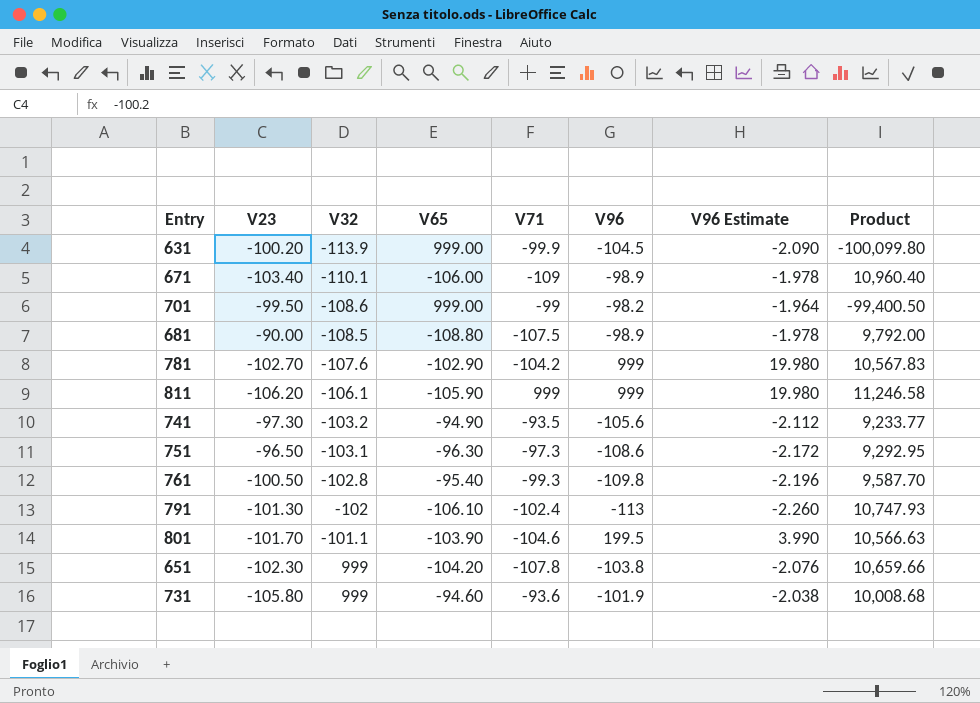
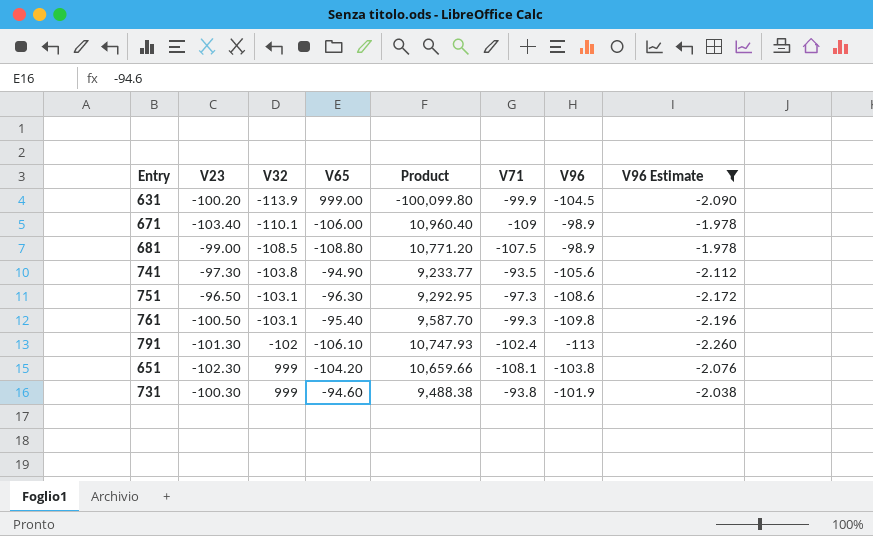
filter: none -> V96 Estimate <= -1.978
column Product | position: 8 -> 5
681 | V23: -90.00 -> -99.00
681 | Product: 9,792.00 -> 10,771.20
741 | V32: -103.2 -> -103.8
761 | V32: -102.8 -> -103.1
651 | V71: -107.8 -> -108.1
731 | V23: -105.80 -> -100.30
731 | Product: 10,008.68 -> 9,488.38
731 | V71: -93.6 -> -93.8

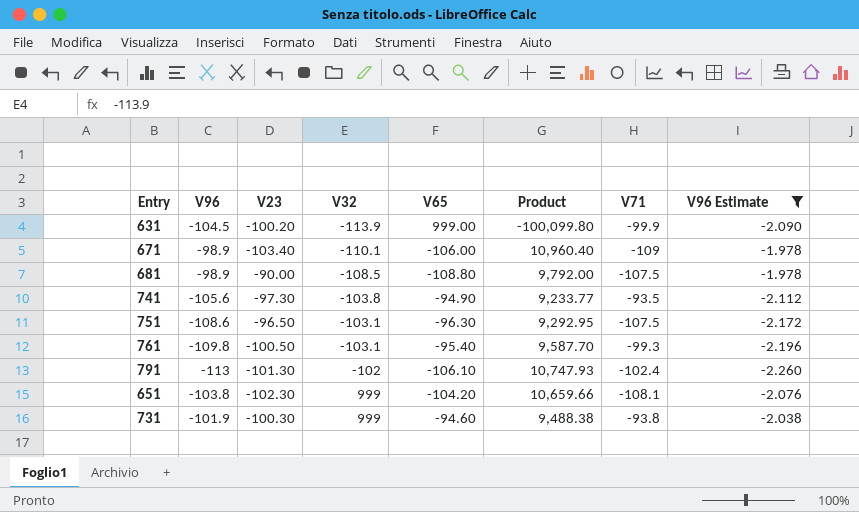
column V96 | position: 7 -> 2
681 | V23: -99.00 -> -90.00
681 | Product: 10,771.20 -> 9,792.00
751 | V71: -97.3 -> -107.5

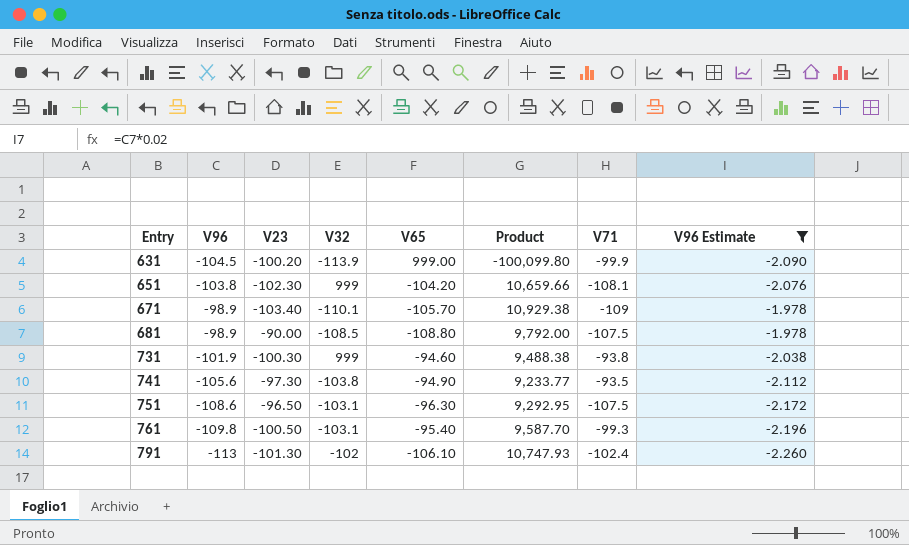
row order: V32 ascending -> Entry ascending
671 | V65: -106.00 -> -105.70
671 | Product: 10,960.40 -> 10,929.38

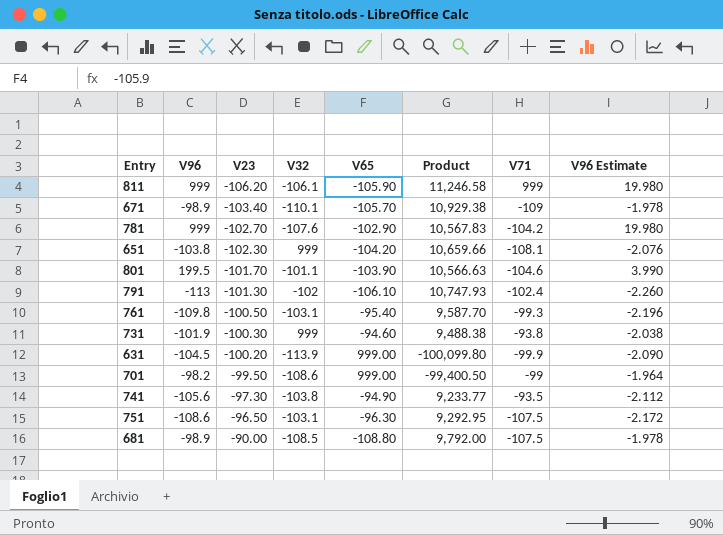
filter: V96 Estimate <= -1.978 -> none
row order: Entry ascending -> V23 ascending

